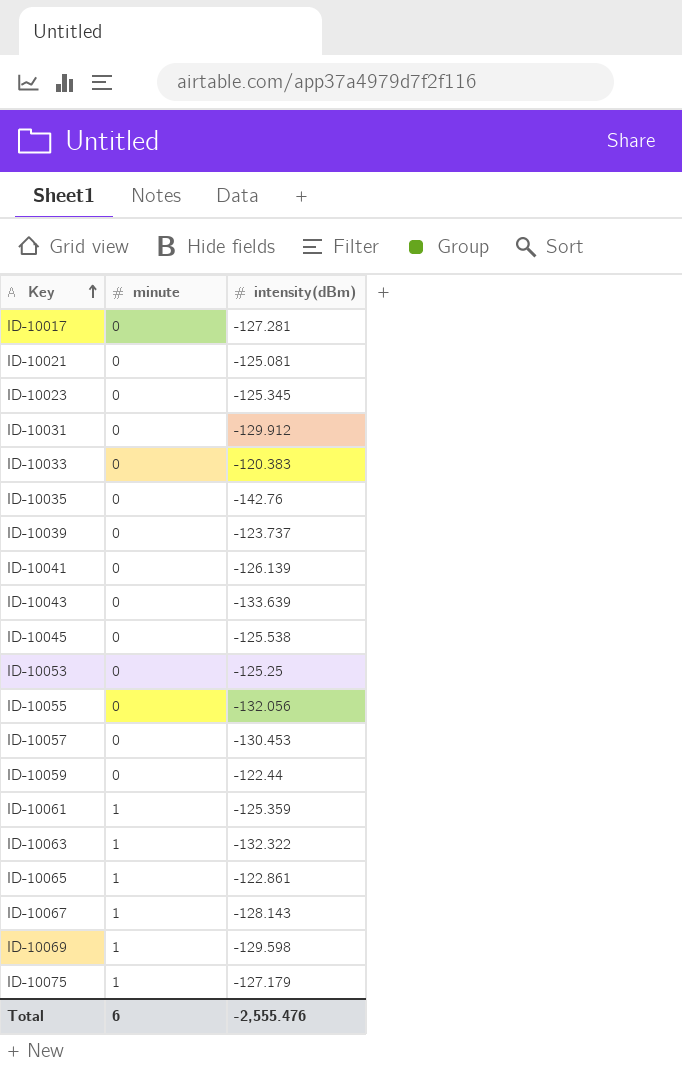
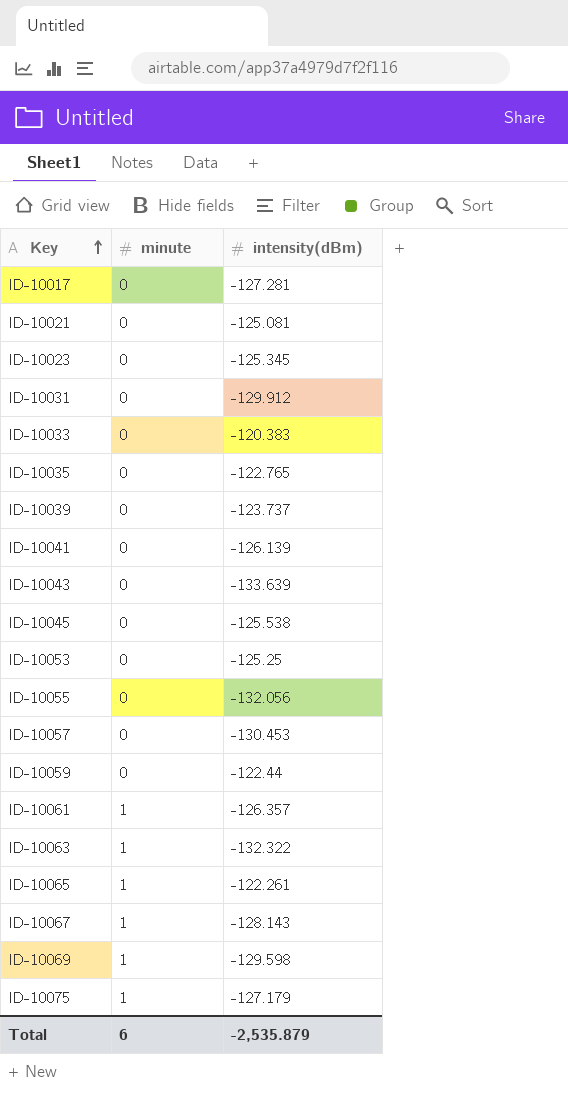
ID-10035 | intensity(dBm): -142.76 -> -122.765
ID-10061 | intensity(dBm): -125.359 -> -126.357
ID-10065 | intensity(dBm): -122.861 -> -122.261
Total | intensity(dBm): -2,555.476 -> -2,535.879

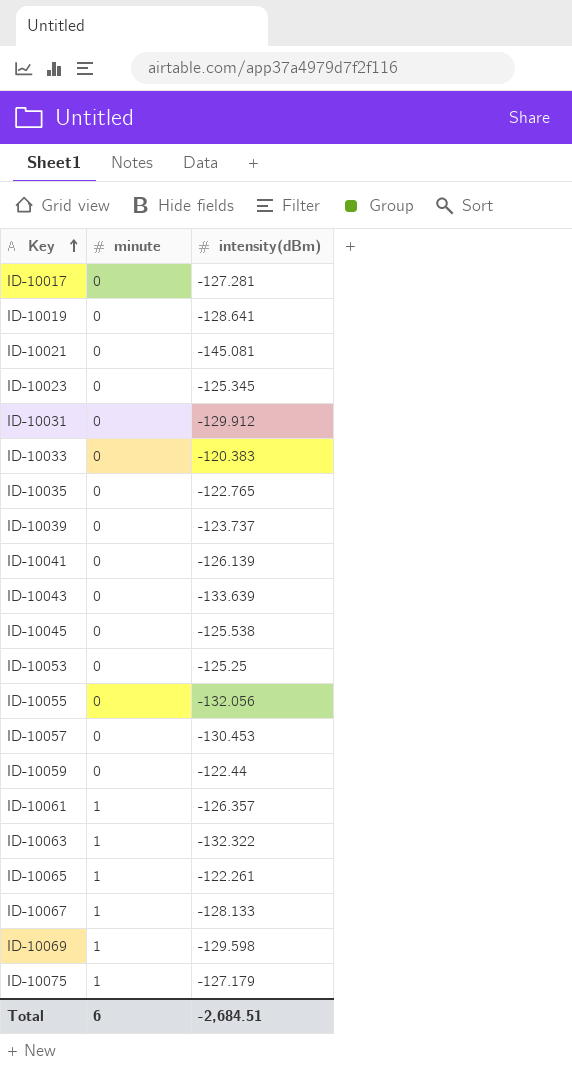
row ID-10019: none -> 0 | -128.641
ID-10021 | intensity(dBm): -125.081 -> -145.081
ID-10067 | intensity(dBm): -128.143 -> -128.133
Total | intensity(dBm): -2,535.879 -> -2,684.51

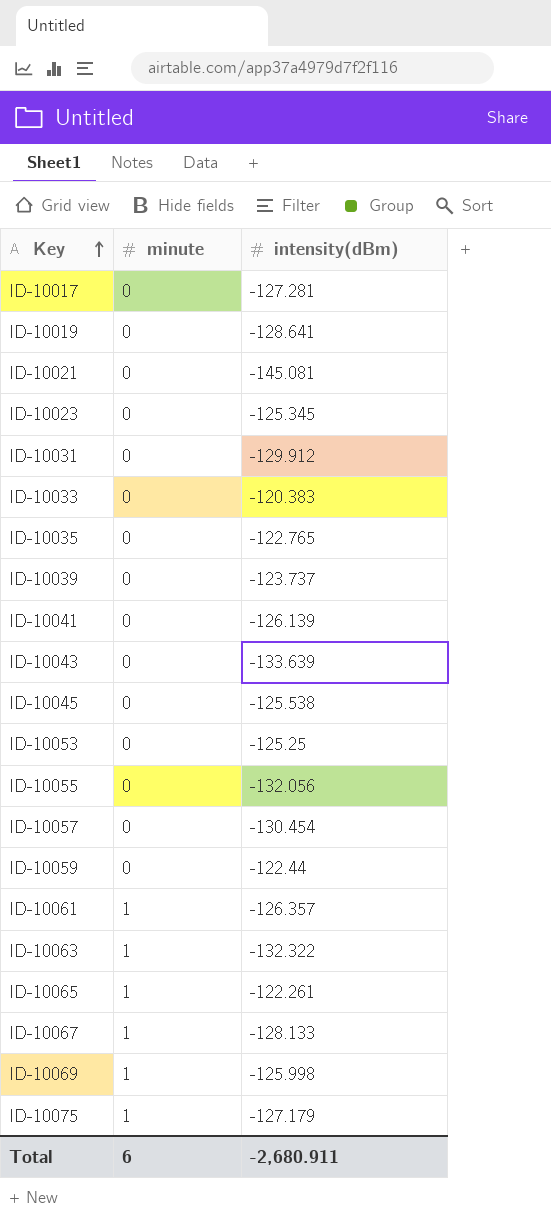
ID-10057 | intensity(dBm): -130.453 -> -130.454
ID-10069 | intensity(dBm): -129.598 -> -125.998
Total | intensity(dBm): -2,684.51 -> -2,680.911

